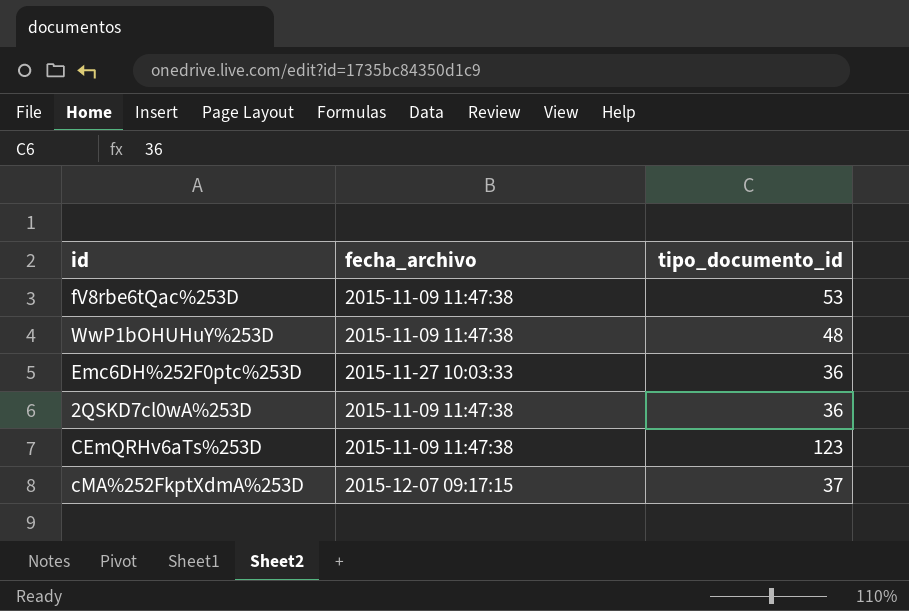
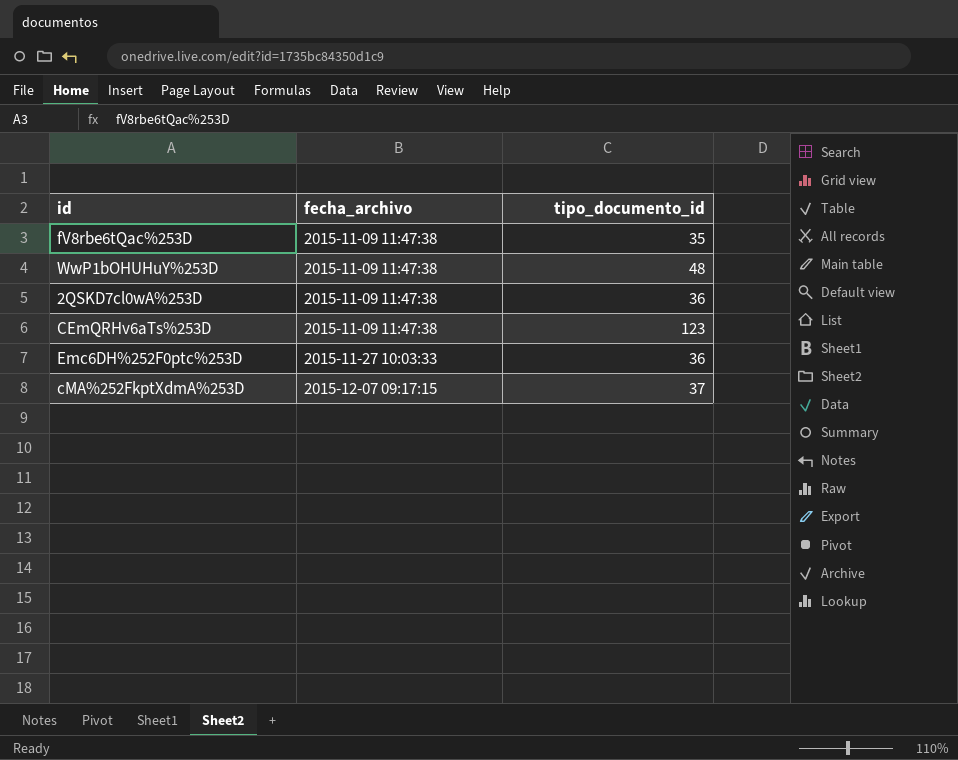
row order: none -> fecha_archivo ascending
fV8rbe6tQac%253D | tipo_documento_id: 53 -> 35

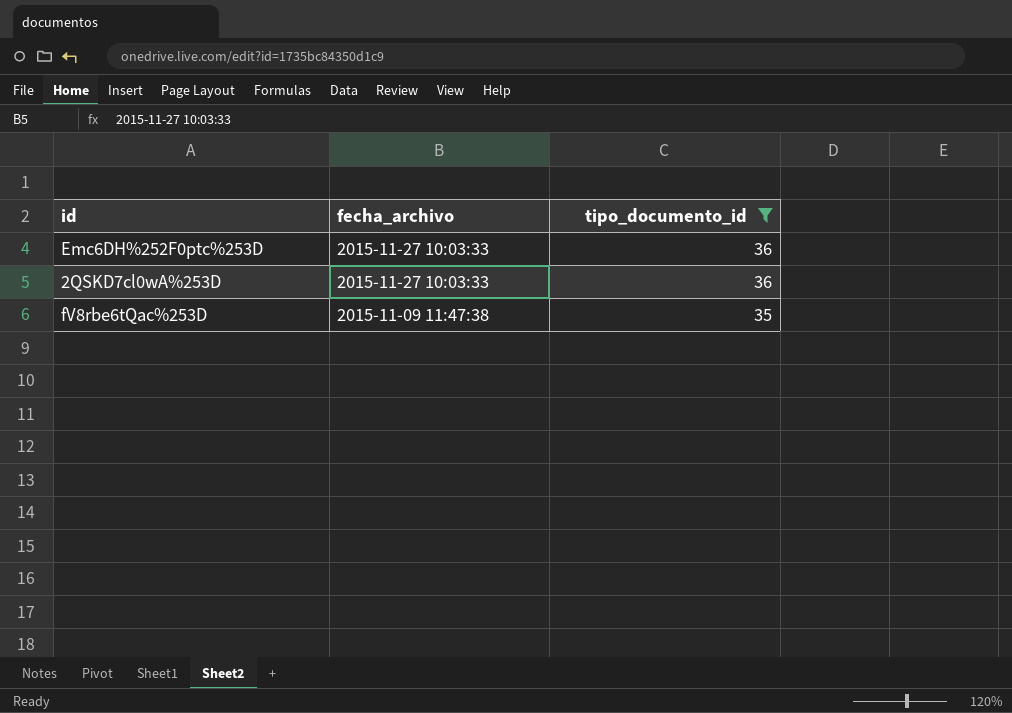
filter: none -> tipo_documento_id <= 36
row order: fecha_archivo ascending -> fecha_archivo descending
2QSKD7cl0wA%253D | fecha_archivo: 2015-11-09 11:47:38 -> 2015-11-27 10:03:33

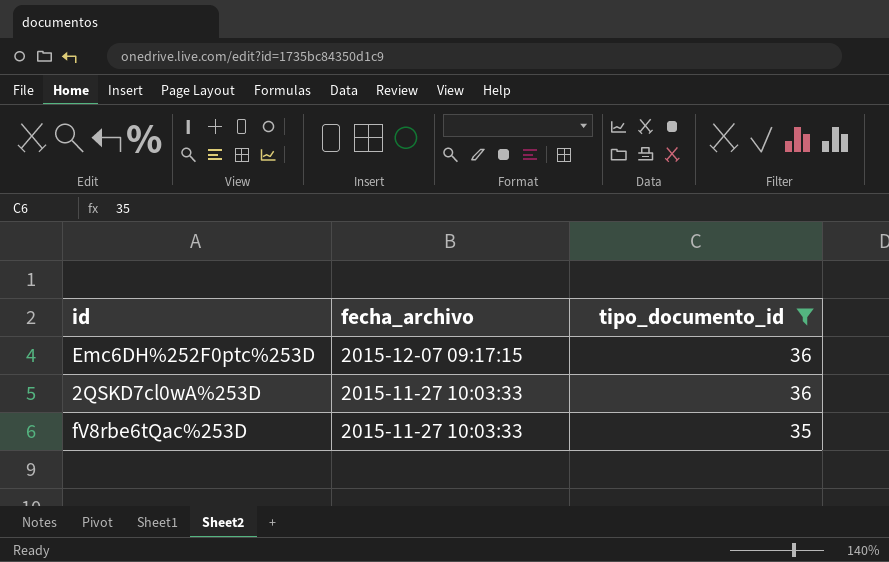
Emc6DH%252F0ptc%253D | fecha_archivo: 2015-11-27 10:03:33 -> 2015-12-07 09:17:15
fV8rbe6tQac%253D | fecha_archivo: 2015-11-09 11:47:38 -> 2015-11-27 10:03:33

